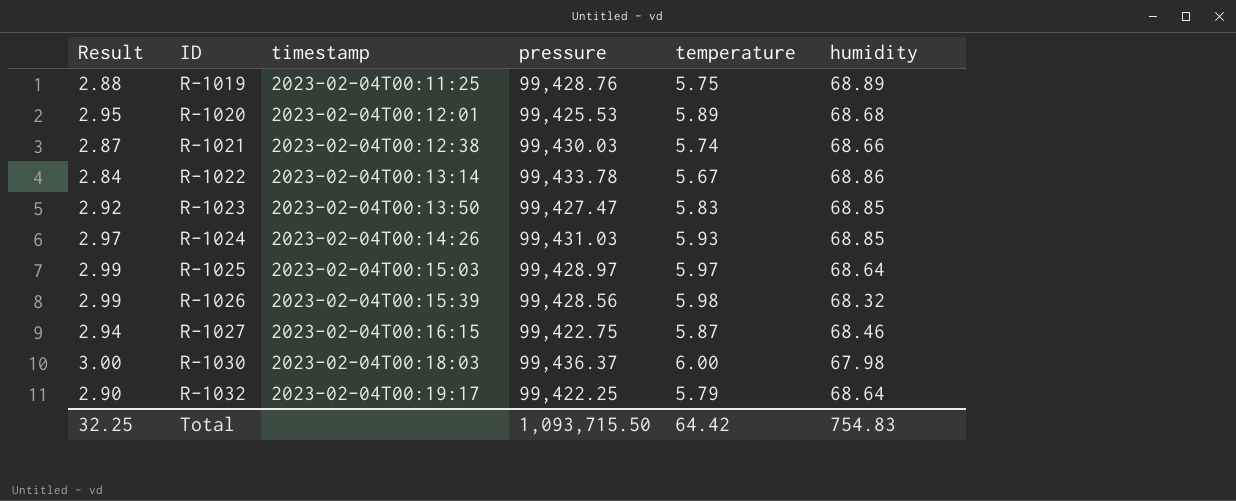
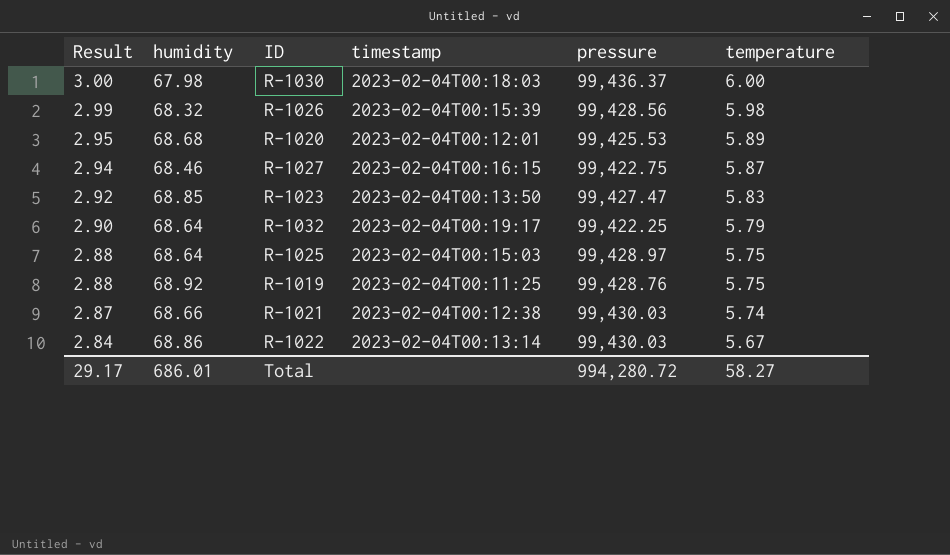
row order: ID ascending -> Result descending
column humidity | position: 6 -> 2
row R-1024: 2.97 | 2023-02-04T00:14:26 | 99,431.03 | 5.93 | 68.85 -> none
R-1025 | Result: 2.99 -> 2.88
R-1025 | temperature: 5.97 -> 5.75
R-1019 | humidity: 68.89 -> 68.92
R-1022 | pressure: 99,433.78 -> 99,430.03
Total | Result: 32.25 -> 29.17
Total | humidity: 754.83 -> 686.01
Total | pressure: 1,093,715.50 -> 994,280.72
Total | temperature: 64.42 -> 58.27

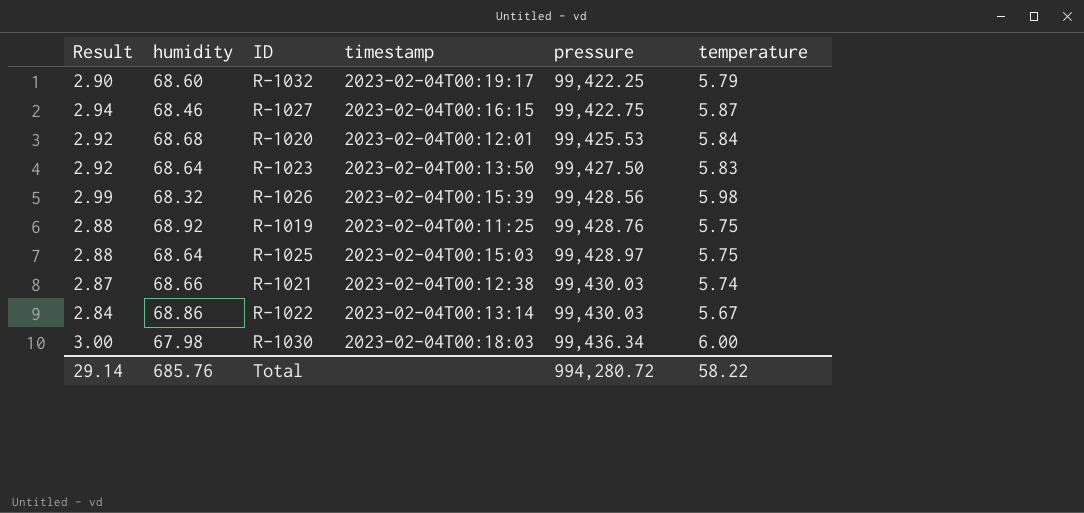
row order: Result descending -> pressure ascending
R-1032 | humidity: 68.64 -> 68.60
R-1020 | Result: 2.95 -> 2.92
R-1020 | temperature: 5.89 -> 5.84
R-1023 | humidity: 68.85 -> 68.64
R-1023 | pressure: 99,427.47 -> 99,427.50
R-1030 | pressure: 99,436.37 -> 99,436.34
Total | Result: 29.17 -> 29.14
Total | humidity: 686.01 -> 685.76
Total | temperature: 58.27 -> 58.22

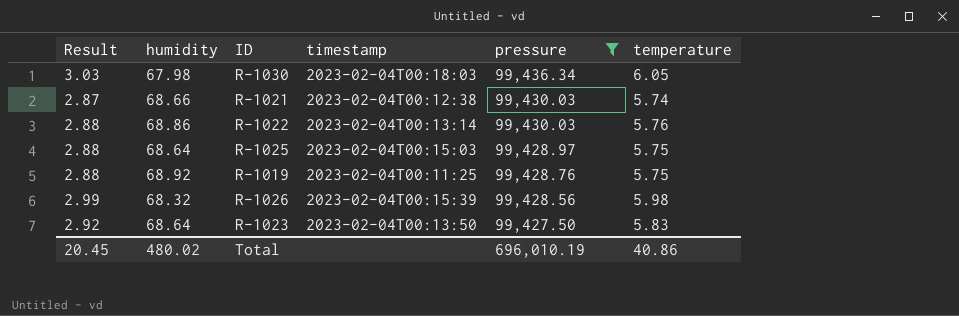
filter: none -> pressure >= 99,427.50
row order: pressure ascending -> pressure descending
R-1030 | Result: 3.00 -> 3.03
R-1030 | temperature: 6.00 -> 6.05
R-1022 | Result: 2.84 -> 2.88
R-1022 | temperature: 5.67 -> 5.76
Total | Result: 29.14 -> 20.45
Total | humidity: 685.76 -> 480.02
Total | pressure: 994,280.72 -> 696,010.19
Total | temperature: 58.22 -> 40.86

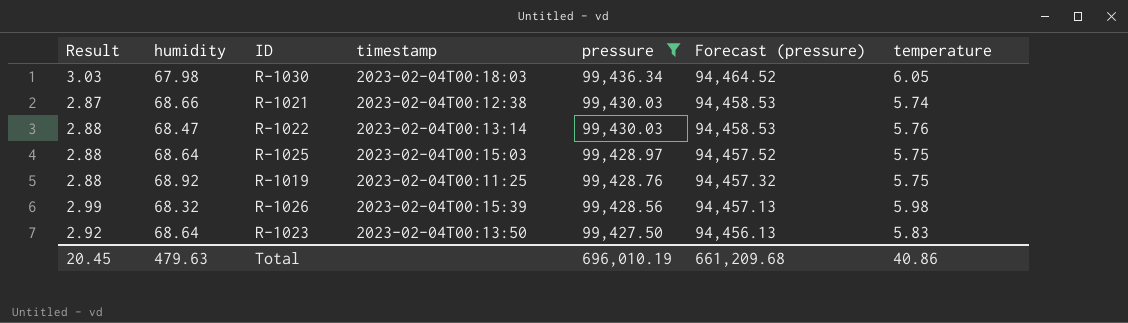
column Forecast (pressure) | formula: none -> [pressure] * 0.95
R-1022 | humidity: 68.86 -> 68.47
Total | humidity: 480.02 -> 479.63

